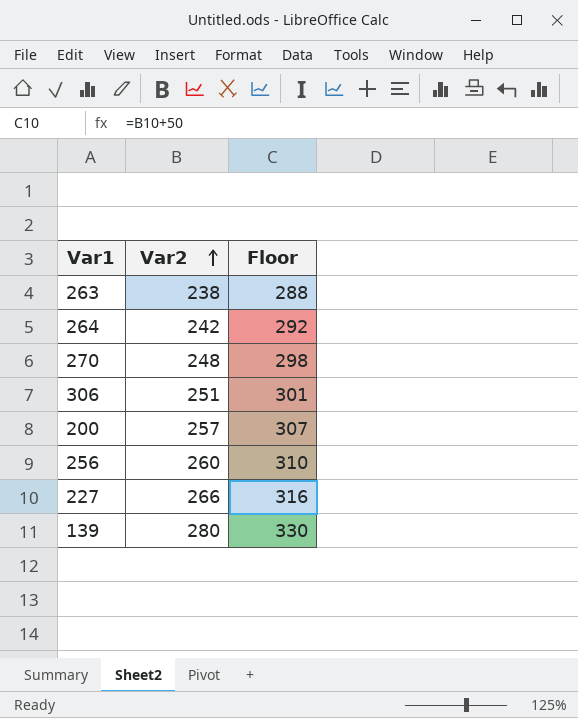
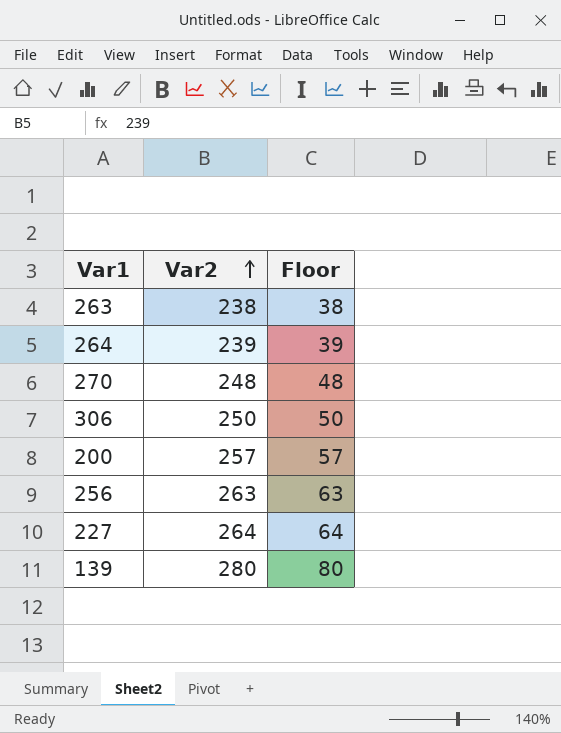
column Floor | formula: [Var2] + 50 -> [Var2] - 200
264 | Var2: 242 -> 239
306 | Var2: 251 -> 250
256 | Var2: 260 -> 263
227 | Var2: 266 -> 264

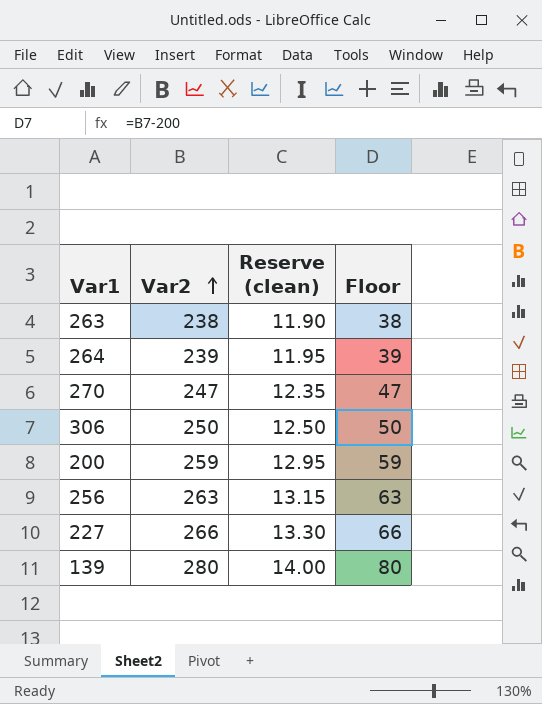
column Reserve (clean) | formula: none -> [Var2] * 0.05
270 | Var2: 248 -> 247
270 | Floor: 48 -> 47
200 | Var2: 257 -> 259
200 | Floor: 57 -> 59
227 | Var2: 264 -> 266
227 | Floor: 64 -> 66

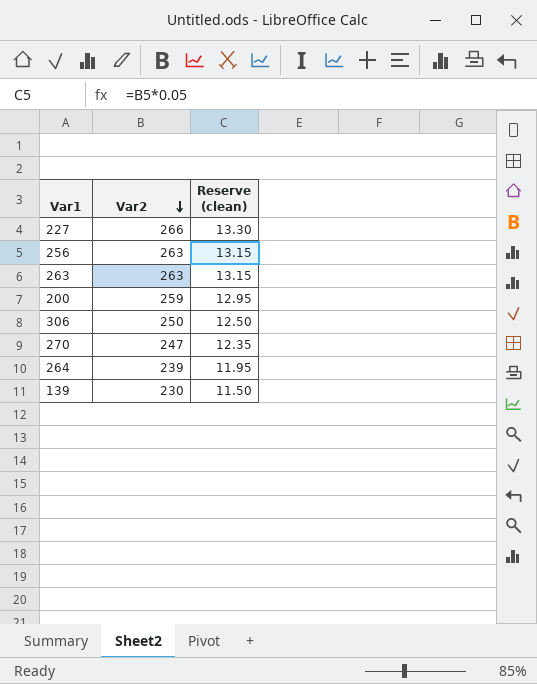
row order: Var2 ascending -> Var2 descending
column Floor | formula: [Var2] - 200 -> none
263 | Var2: 238 -> 263
263 | Reserve (clean): 11.90 -> 13.15
139 | Var2: 280 -> 230
139 | Reserve (clean): 14.00 -> 11.50

